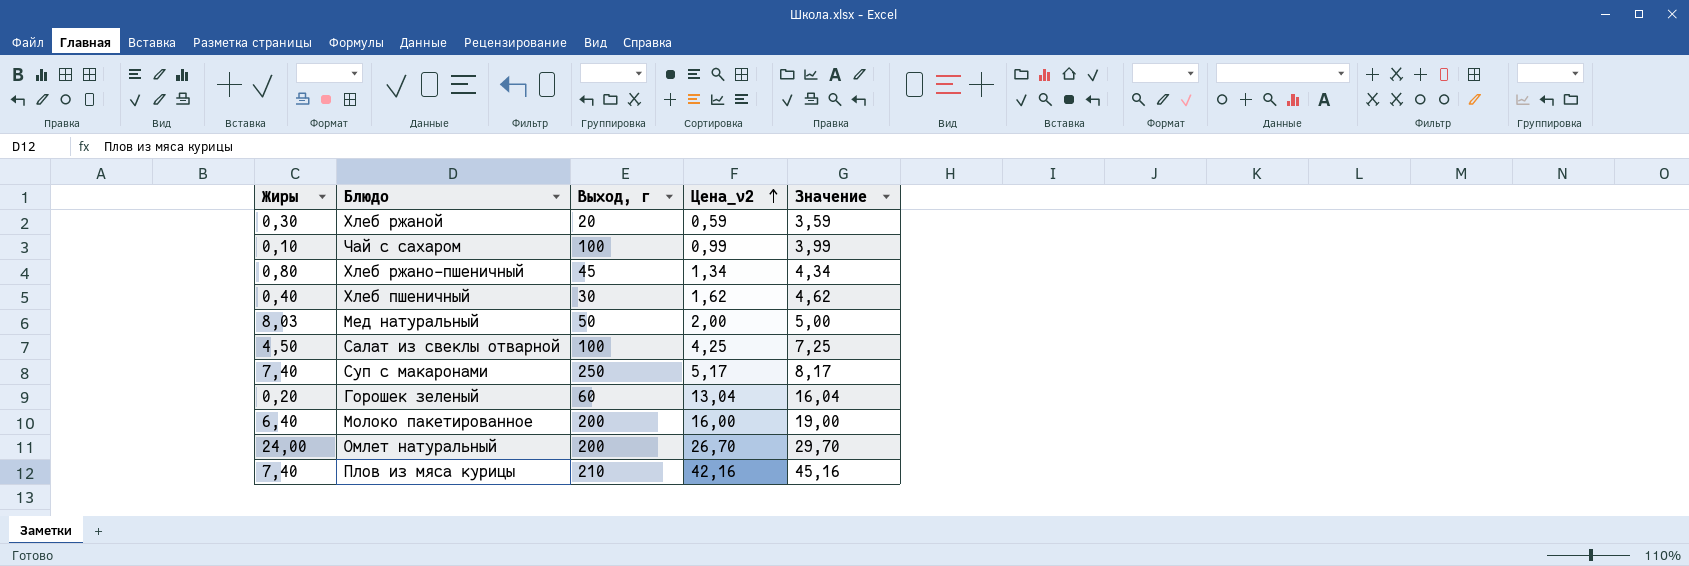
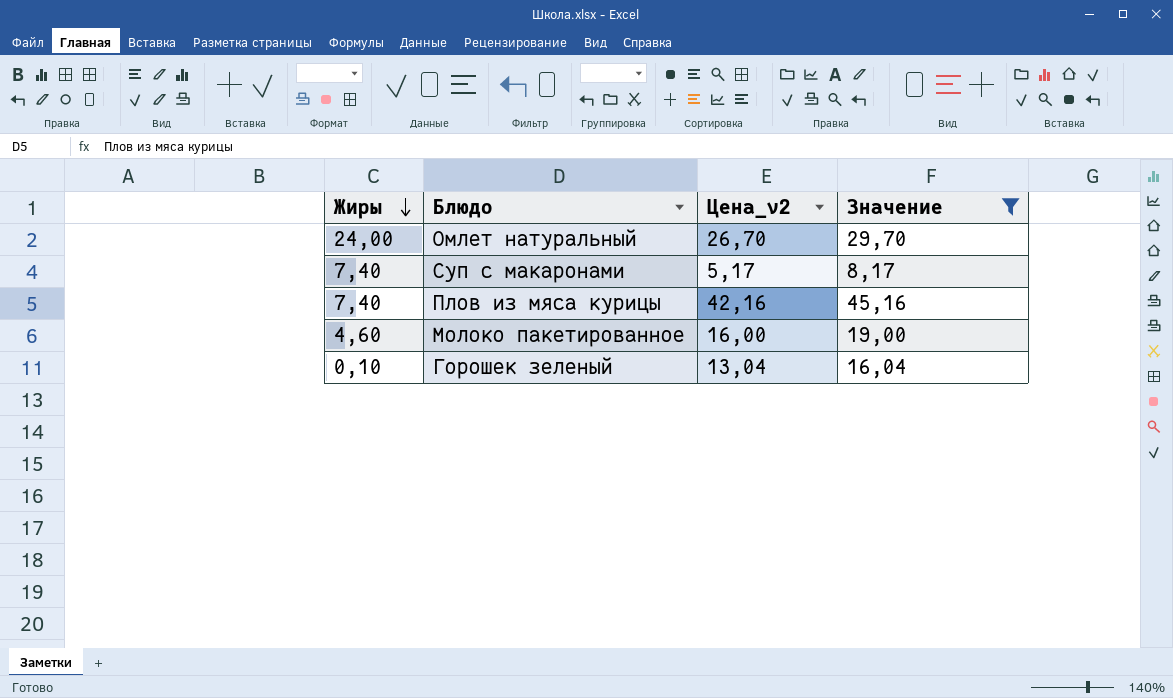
filter: none -> Значение >= 8,17
row order: Цена_v2 ascending -> Жиры descending
column Выход, г | position: 3 -> none
Молоко пакетированное | Жиры: 6,40 -> 4,60
Горошек зеленый | Жиры: 0,20 -> 0,10

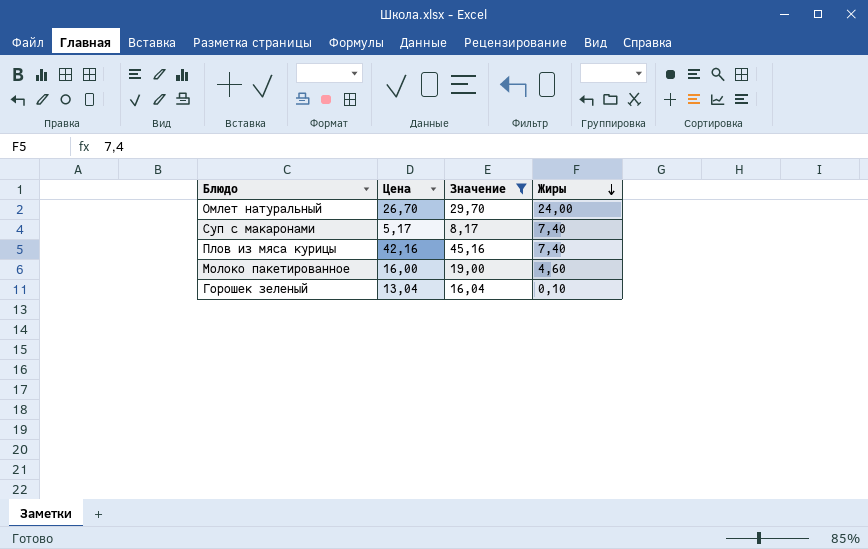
column name: Цена_v2 -> Цена
column Жиры | position: 1 -> 4

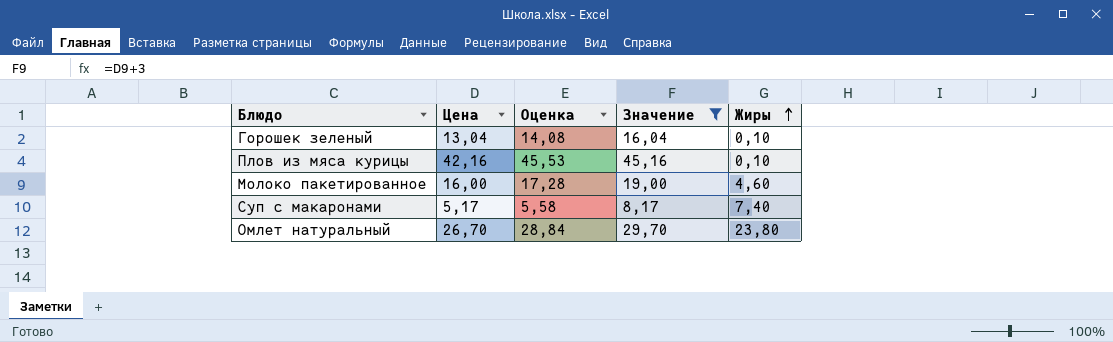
row order: Жиры descending -> Жиры ascending
column Оценка | formula: none -> [Цена] * 1,08
Плов из мяса курицы | Жиры: 7,40 -> 0,10
Омлет натуральный | Жиры: 24,00 -> 23,80

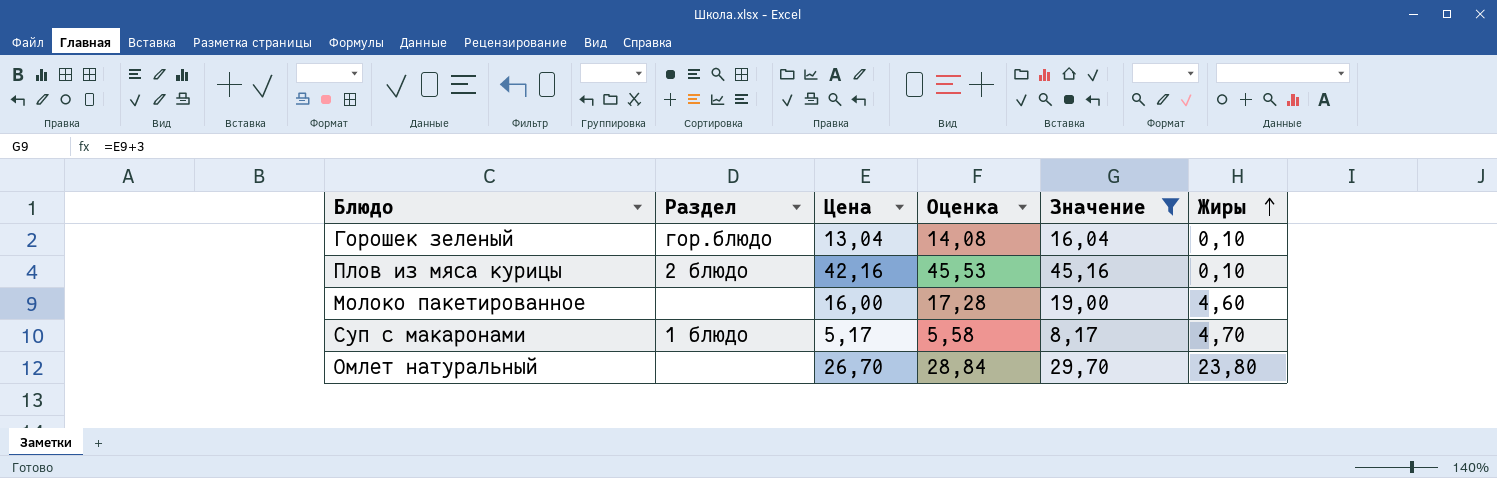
column Раздел | position: none -> 2
Суп с макаронами | Жиры: 7,40 -> 4,70

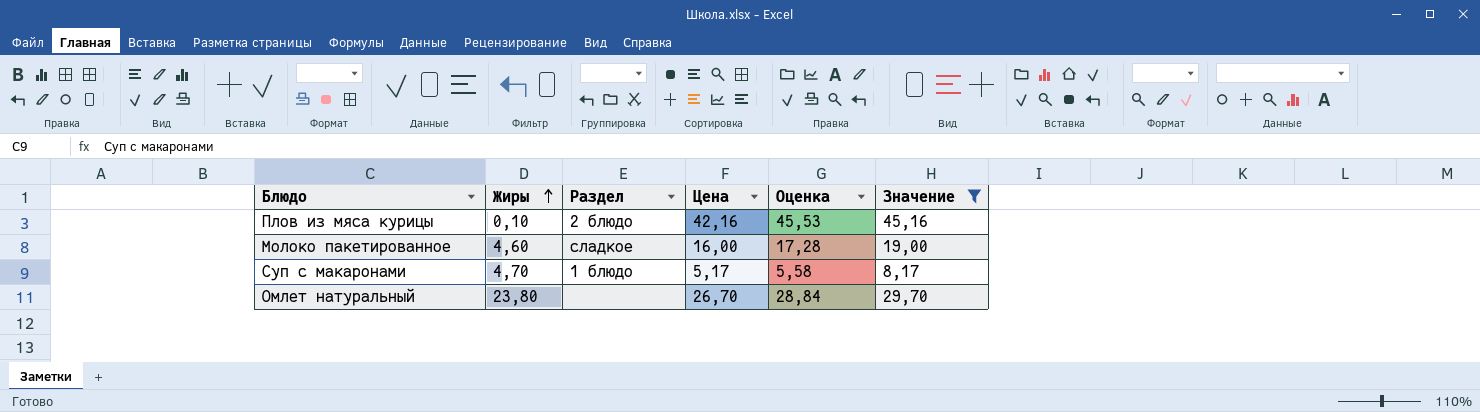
column Жиры | position: 6 -> 2
row Горошек зеленый: гор.блюдо | 13,04 | 14,08 | 16,04 | 0,10 -> none
Молоко пакетированное | Раздел: none -> сладкое

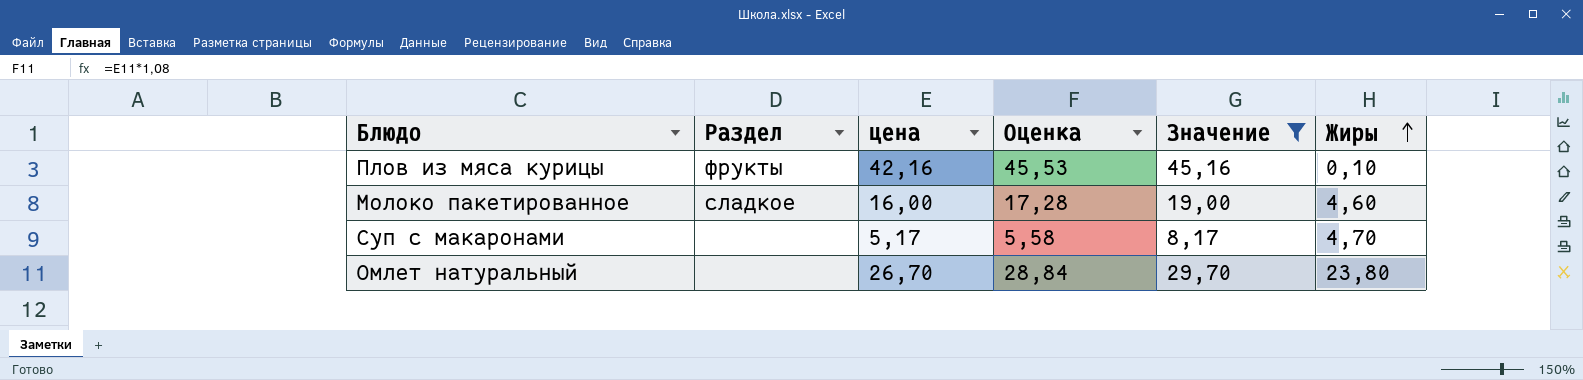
column name: Цена -> цена
column Жиры | position: 2 -> 6
Плов из мяса курицы | Раздел: 2 блюдо -> фрукты
Суп с макаронами | Раздел: 1 блюдо -> none

